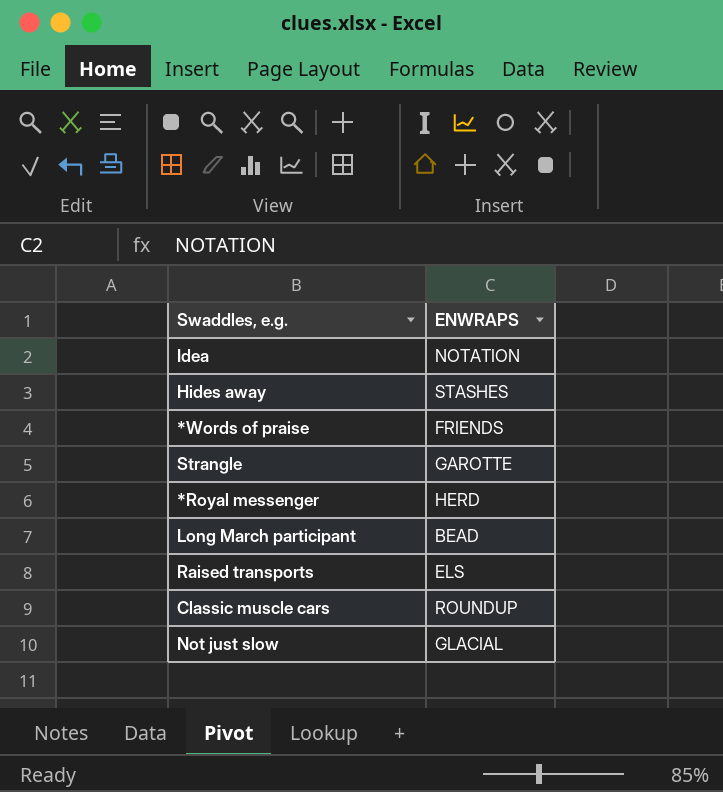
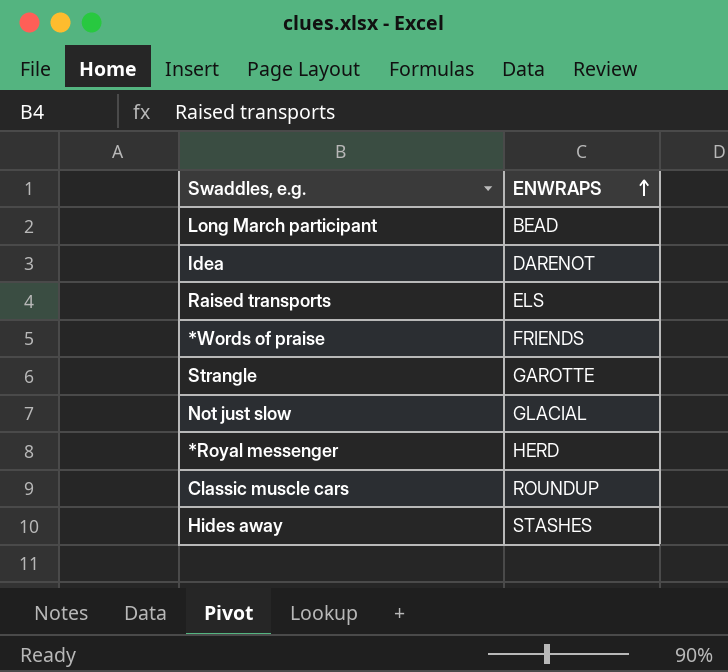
row order: none -> ENWRAPS ascending
Idea | ENWRAPS: NOTATION -> DARENOT

